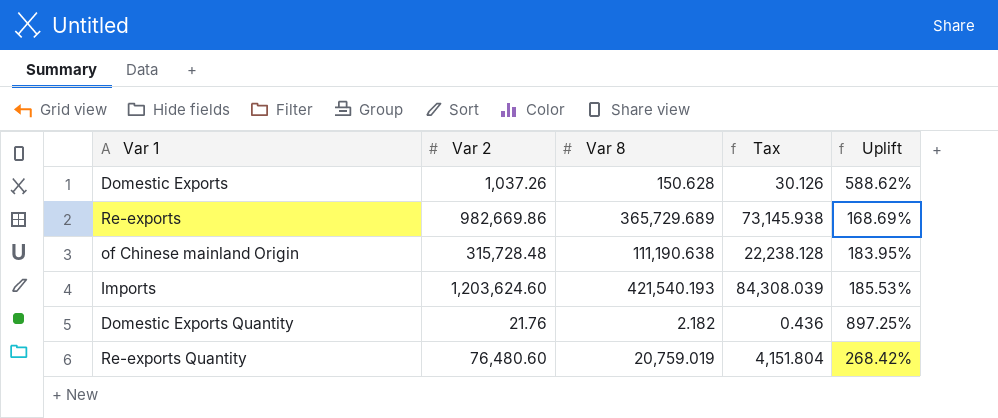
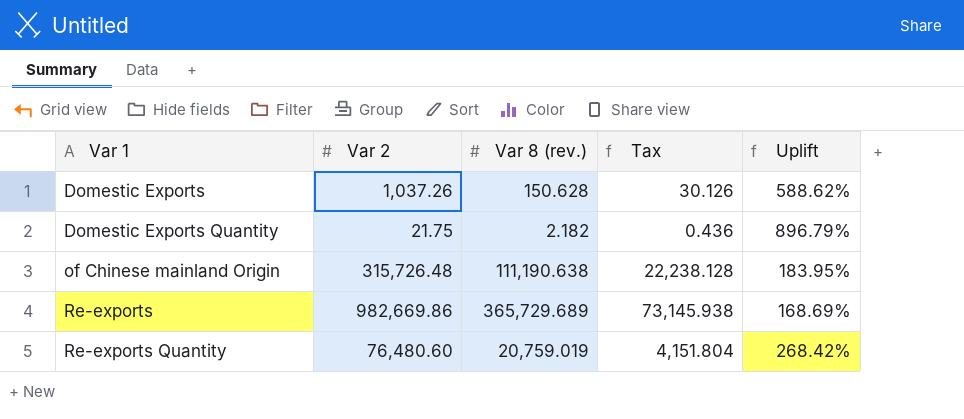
row order: none -> Var 1 ascending
column name: Var 8 -> Var 8 (rev.)
row Imports: 1,203,624.60 | 421,540.193 | 84,308.039 | 185.53% -> none
Domestic Exports Quantity | Var 2: 21.76 -> 21.75
Domestic Exports Quantity | Uplift: 897.25% -> 896.79%
of Chinese mainland Origin | Var 2: 315,728.48 -> 315,726.48

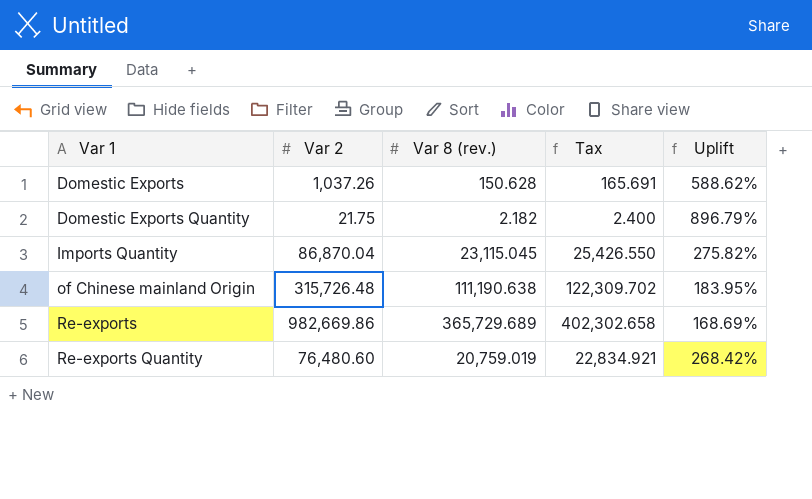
column Tax | formula: [Var 8 (rev.)] * 0.2 -> [Var 8 (rev.)] * 1.1
row Imports Quantity: none -> 86,870.04 | 23,115.045 | 25,426.550 | 275.82%

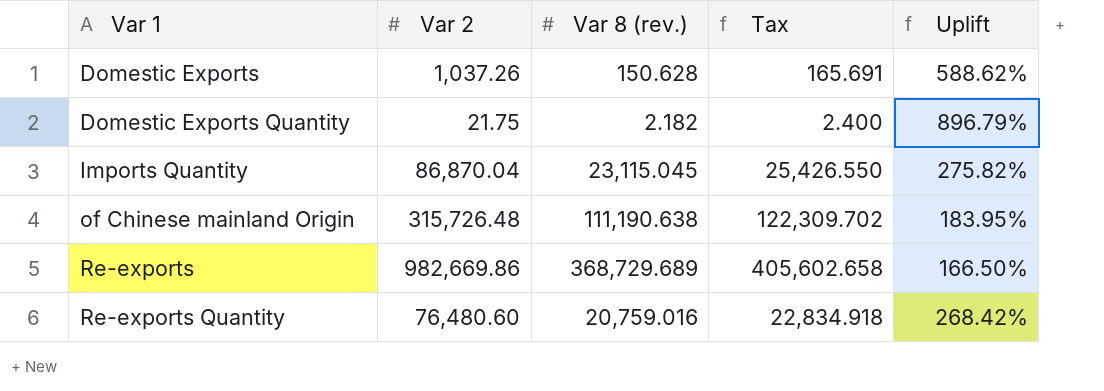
Re-exports | Var 8 (rev.): 365,729.689 -> 368,729.689
Re-exports | Tax: 402,302.658 -> 405,602.658
Re-exports | Uplift: 168.69% -> 166.50%
Re-exports Quantity | Var 8 (rev.): 20,759.019 -> 20,759.016
Re-exports Quantity | Tax: 22,834.921 -> 22,834.918

